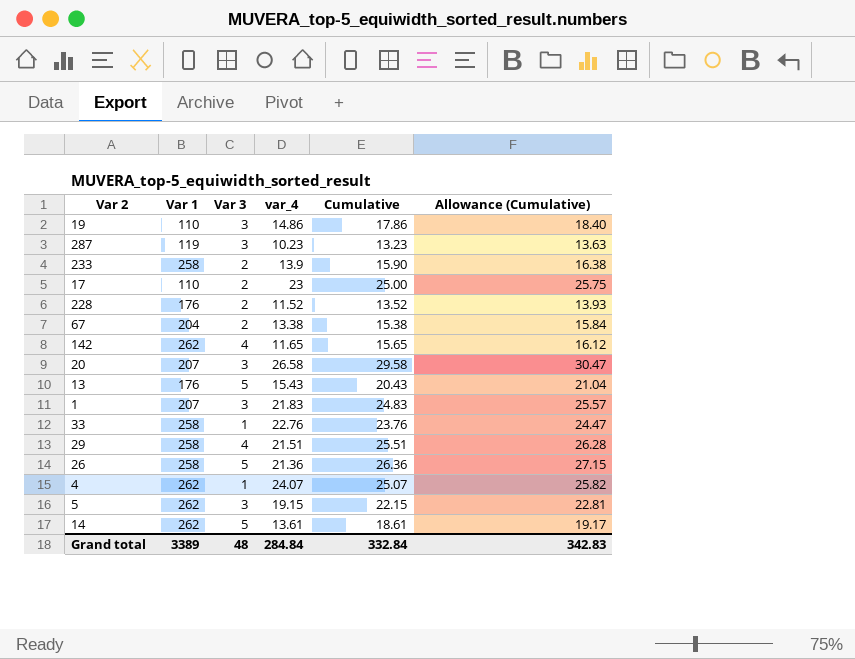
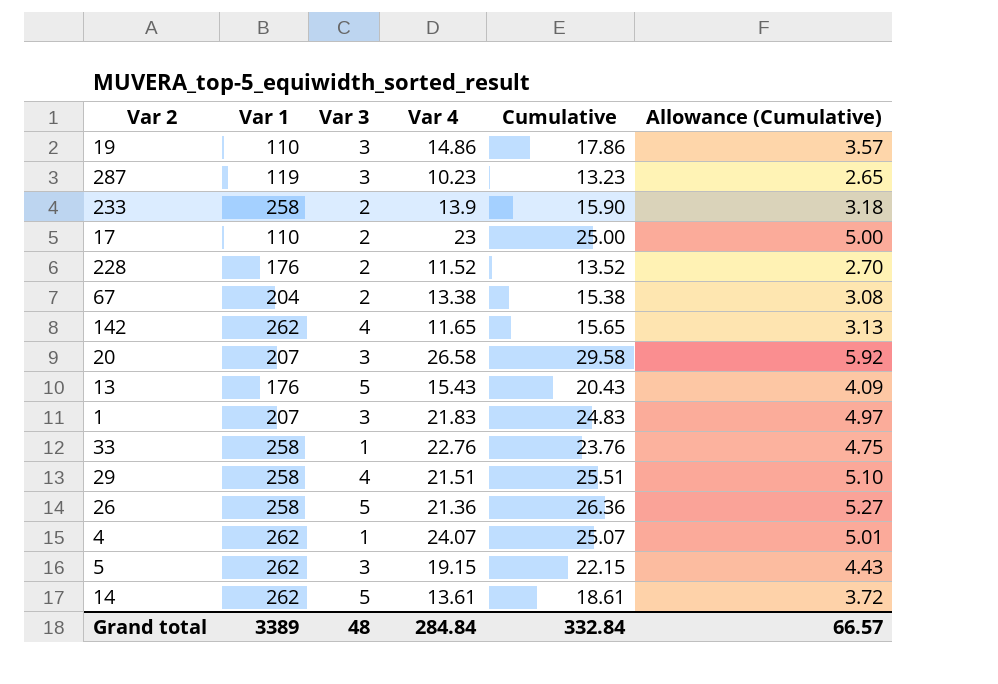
column name: var_4 -> Var 4
column Allowance (Cumulative) | formula: [Cumulative] * 1.03 -> [Cumulative] * 0.2
Grand total | Allowance (Cumulative): 342.83 -> 66.57

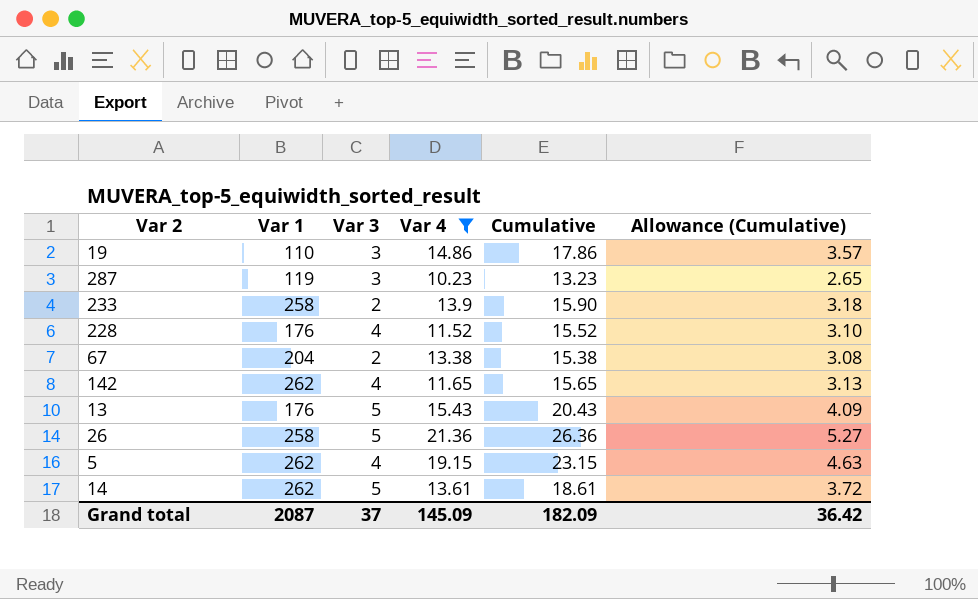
filter: none -> Var 4 <= 21.36
228 | Var 3: 2 -> 4
228 | Cumulative: 13.52 -> 15.52
228 | Allowance (Cumulative): 2.70 -> 3.10
5 | Var 3: 3 -> 4
5 | Cumulative: 22.15 -> 23.15
5 | Allowance (Cumulative): 4.43 -> 4.63
Grand total | Var 1: 3389 -> 2087
Grand total | Var 3: 48 -> 37
Grand total | Var 4: 284.84 -> 145.09
Grand total | Cumulative: 332.84 -> 182.09
Grand total | Allowance (Cumulative): 66.57 -> 36.42

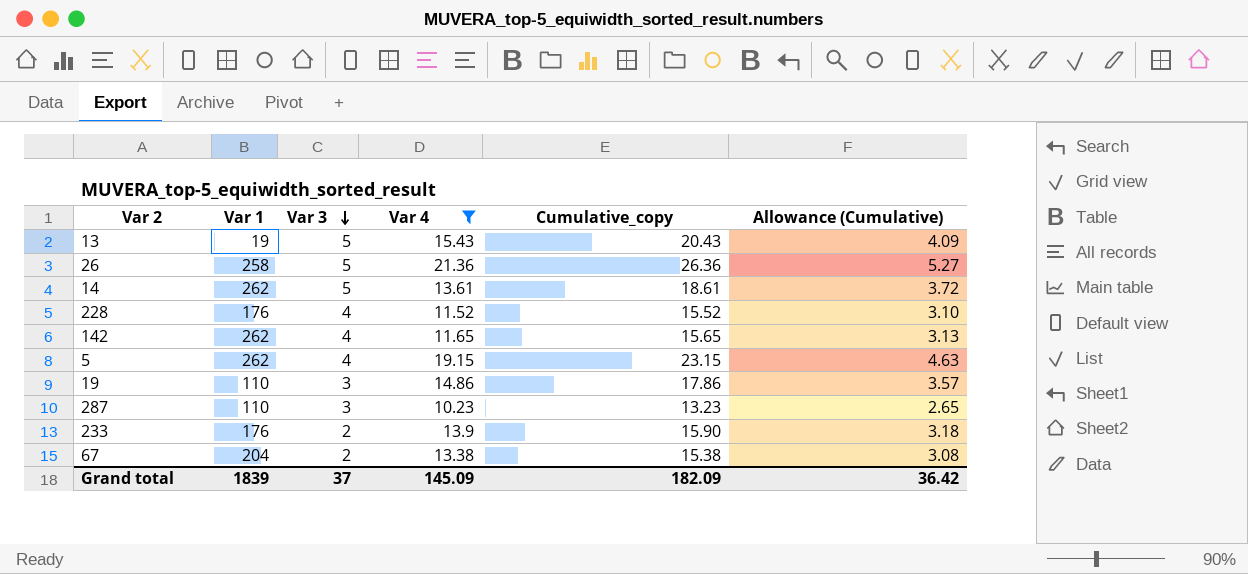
row order: none -> Var 3 descending
column name: Cumulative -> Cumulative_copy
13 | Var 1: 176 -> 19
287 | Var 1: 119 -> 110
233 | Var 1: 258 -> 176
Grand total | Var 1: 2087 -> 1839

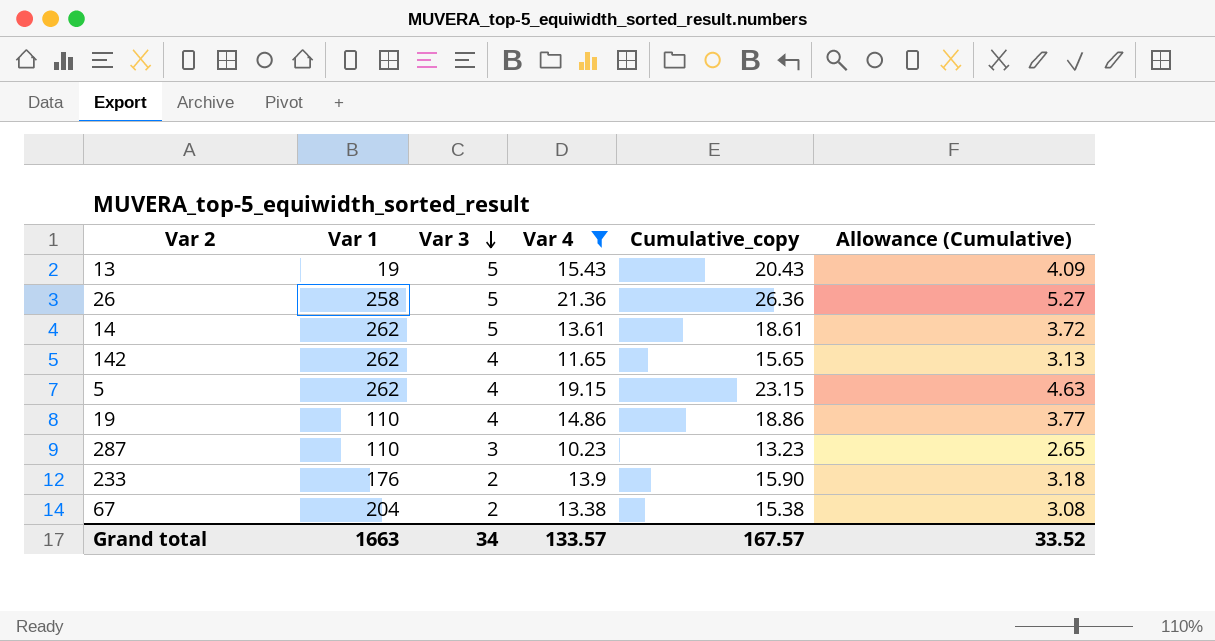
row 228: 176 | 4 | 11.52 | 15.52 | 3.10 -> none
19 | Var 3: 3 -> 4
19 | Cumulative_copy: 17.86 -> 18.86
19 | Allowance (Cumulative): 3.57 -> 3.77
Grand total | Var 1: 1839 -> 1663
Grand total | Var 3: 37 -> 34
Grand total | Var 4: 145.09 -> 133.57
Grand total | Cumulative_copy: 182.09 -> 167.57
Grand total | Allowance (Cumulative): 36.42 -> 33.52

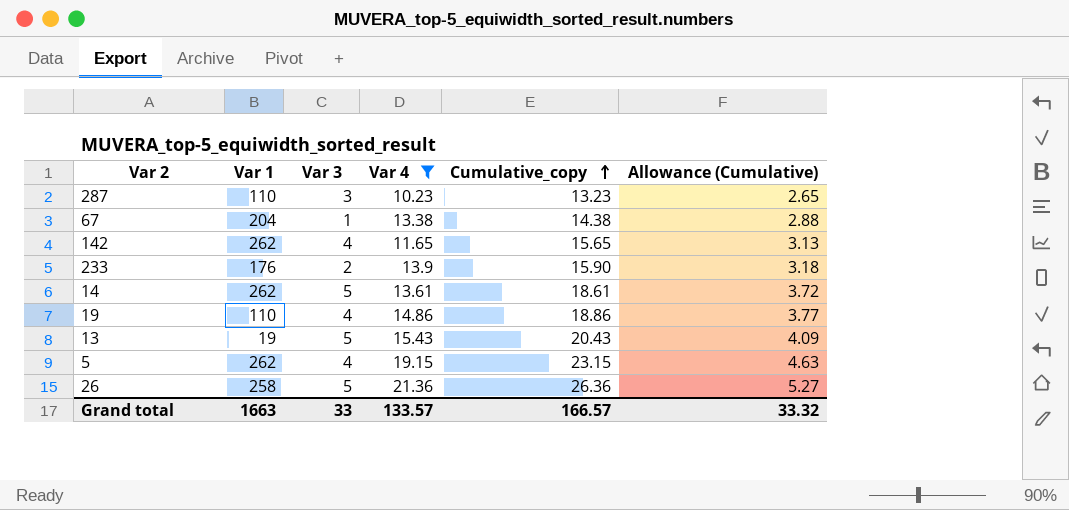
row order: Var 3 descending -> Cumulative_copy ascending
67 | Var 3: 2 -> 1
67 | Cumulative_copy: 15.38 -> 14.38
67 | Allowance (Cumulative): 3.08 -> 2.88
Grand total | Var 3: 34 -> 33
Grand total | Cumulative_copy: 167.57 -> 166.57
Grand total | Allowance (Cumulative): 33.52 -> 33.32

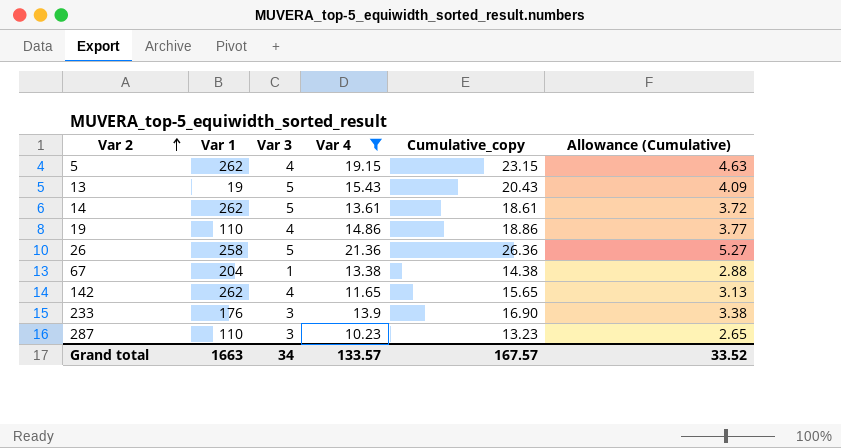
row order: Cumulative_copy ascending -> Var 2 ascending
233 | Var 3: 2 -> 3
233 | Cumulative_copy: 15.90 -> 16.90
233 | Allowance (Cumulative): 3.18 -> 3.38
Grand total | Var 3: 33 -> 34
Grand total | Cumulative_copy: 166.57 -> 167.57
Grand total | Allowance (Cumulative): 33.32 -> 33.52

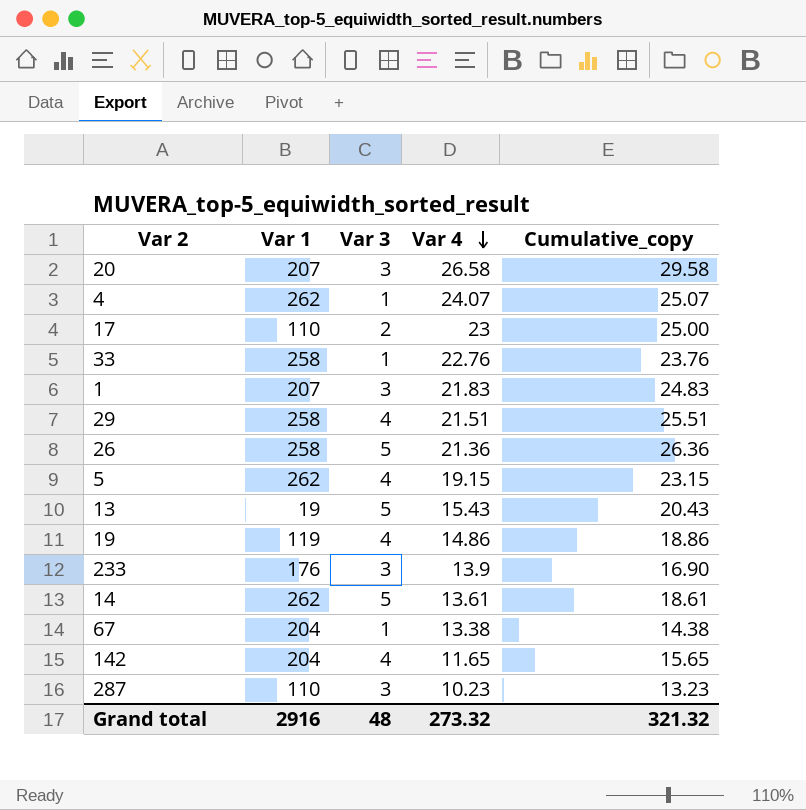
filter: Var 4 <= 21.36 -> none
row order: Var 2 ascending -> Var 4 descending
column Allowance (Cumulative) | formula: [Cumulative_copy] * 0.2 -> none
19 | Var 1: 110 -> 119
142 | Var 1: 262 -> 204
Grand total | Var 1: 1663 -> 2916
Grand total | Var 3: 34 -> 48
Grand total | Var 4: 133.57 -> 273.32
Grand total | Cumulative_copy: 167.57 -> 321.32

